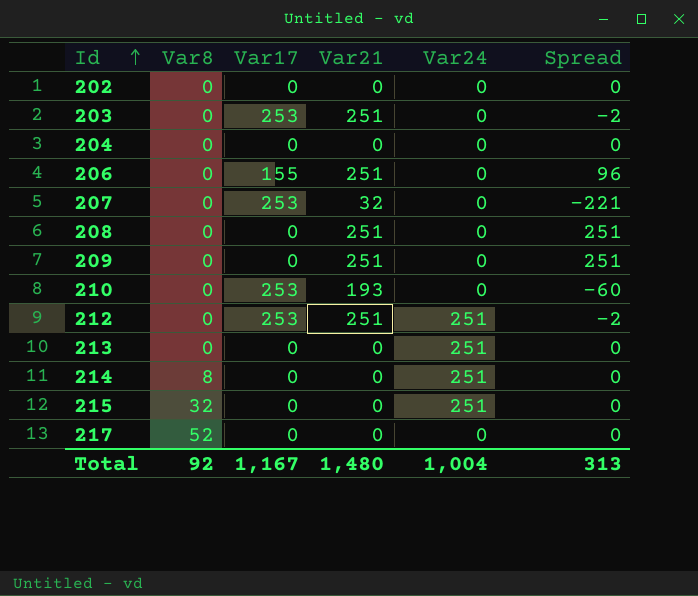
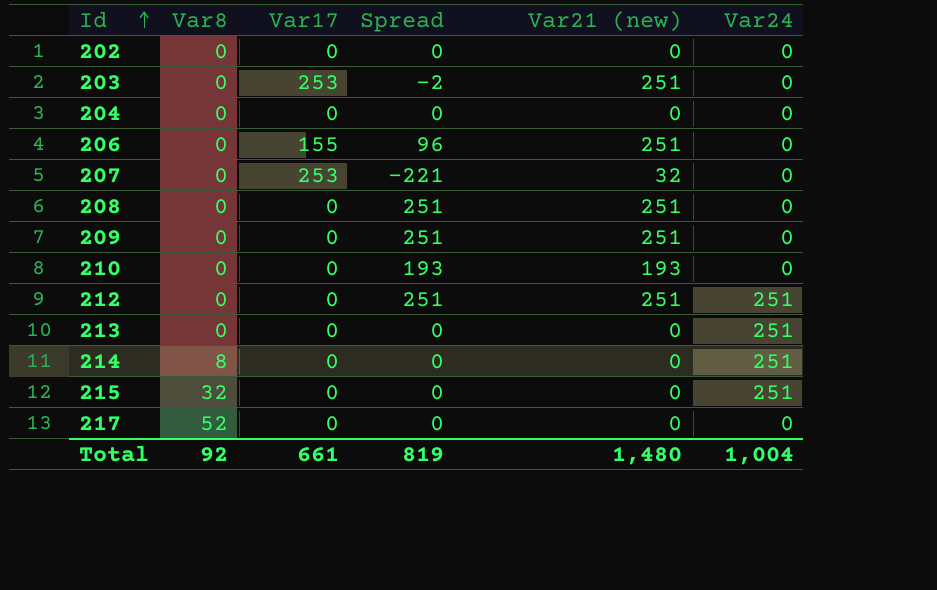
column Spread | position: 6 -> 4
column name: Var21 -> Var21 (new)
210 | Var17: 253 -> 0
210 | Spread: -60 -> 193
212 | Var17: 253 -> 0
212 | Spread: -2 -> 251
Total | Var17: 1,167 -> 661
Total | Spread: 313 -> 819

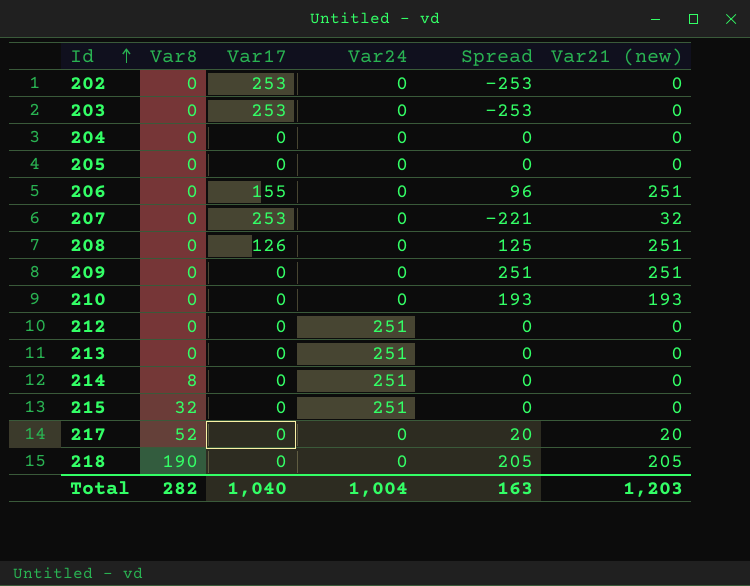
column Var24 | position: 6 -> 4
202 | Var17: 0 -> 253
202 | Spread: 0 -> -253
203 | Spread: -2 -> -253
203 | Var21 (new): 251 -> 0
row 205: none -> 0 | 0 | 0 | 0 | 0
208 | Var17: 0 -> 126
208 | Spread: 251 -> 125
212 | Spread: 251 -> 0
212 | Var21 (new): 251 -> 0
217 | Spread: 0 -> 20
217 | Var21 (new): 0 -> 20
row 218: none -> 190 | 0 | 0 | 205 | 205
Total | Var8: 92 -> 282
Total | Var17: 661 -> 1,040
Total | Spread: 819 -> 163
Total | Var21 (new): 1,480 -> 1,203

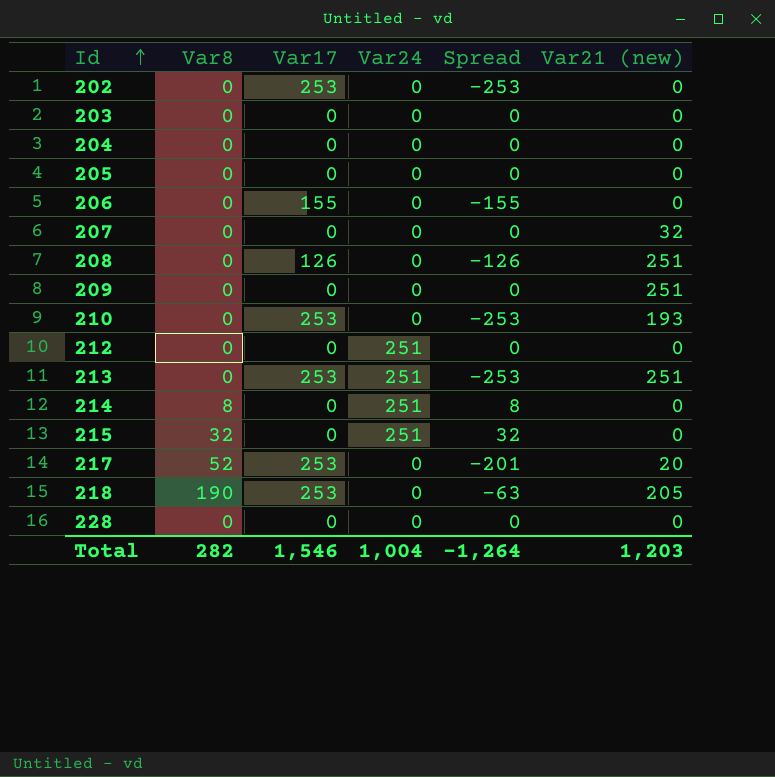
column Spread | formula: [Var21 (new)] - [Var17] -> [Var8] - [Var17]
203 | Var17: 253 -> 0
206 | Var21 (new): 251 -> 0
207 | Var17: 253 -> 0
210 | Var17: 0 -> 253
213 | Var17: 0 -> 253
213 | Var21 (new): 0 -> 251
217 | Var17: 0 -> 253
218 | Var17: 0 -> 253
row 228: none -> 0 | 0 | 0 | 0 | 0
Total | Var17: 1,040 -> 1,546
Total | Spread: 163 -> -1,264

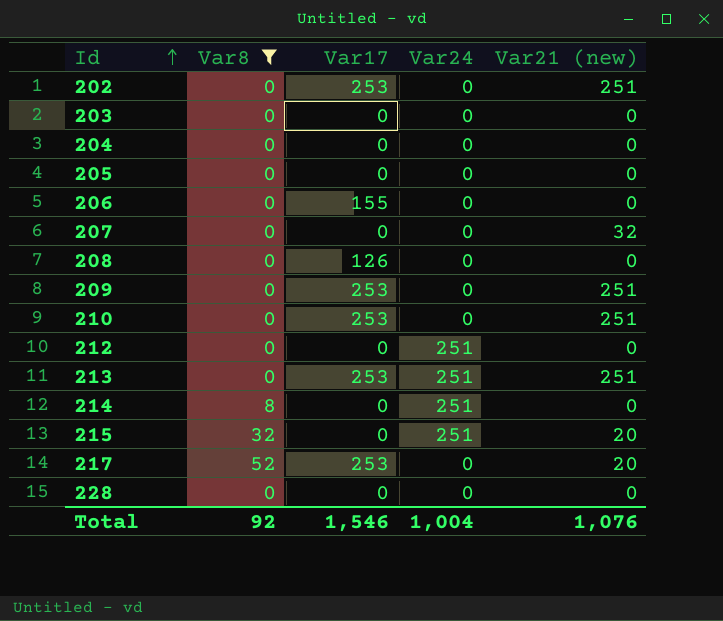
filter: none -> Var8 != 190
column Spread | formula: [Var8] - [Var17] -> none
202 | Var21 (new): 0 -> 251
208 | Var21 (new): 251 -> 0
209 | Var17: 0 -> 253
210 | Var21 (new): 193 -> 251
215 | Var21 (new): 0 -> 20
Total | Var8: 282 -> 92
Total | Var21 (new): 1,203 -> 1,076

